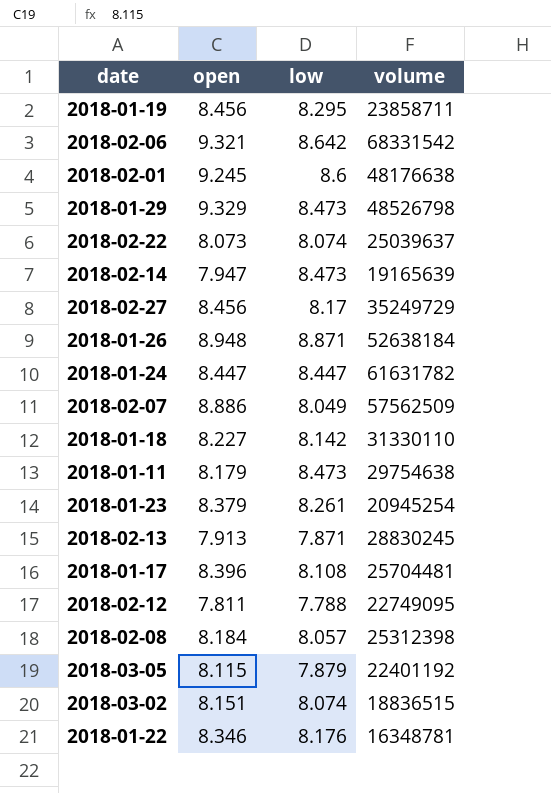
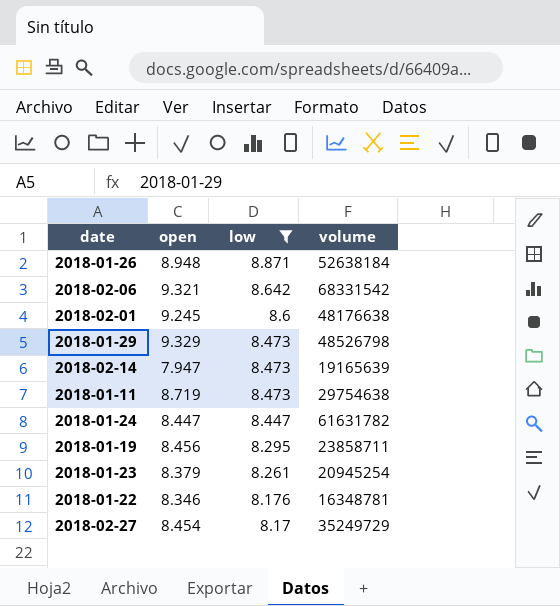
filter: none -> low >= 8.17
row order: none -> low descending
2018-01-11 | open: 8.179 -> 8.719
2018-02-27 | open: 8.456 -> 8.454

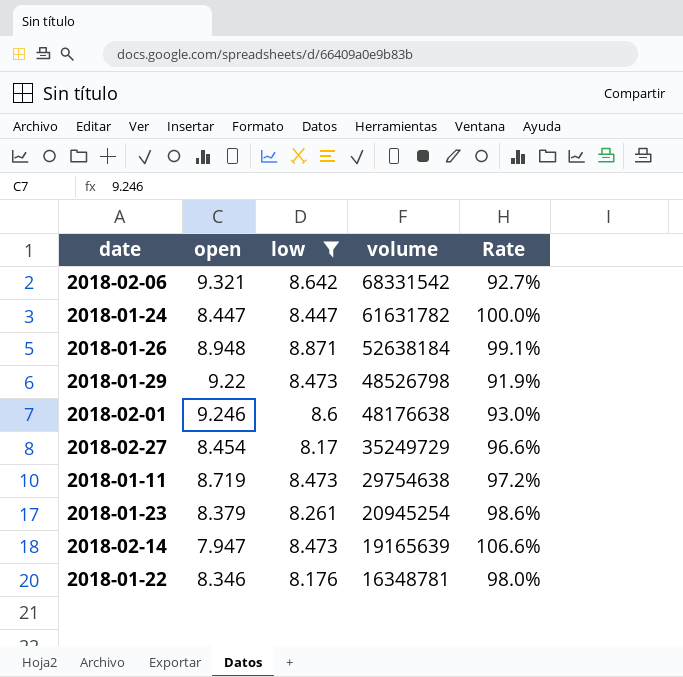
row order: low descending -> volume descending
column Rate | formula: none -> [low] / [open]
row 2018-01-19: 8.456 | 8.295 | 23858711 -> none
2018-01-29 | open: 9.329 -> 9.22
2018-02-01 | open: 9.245 -> 9.246

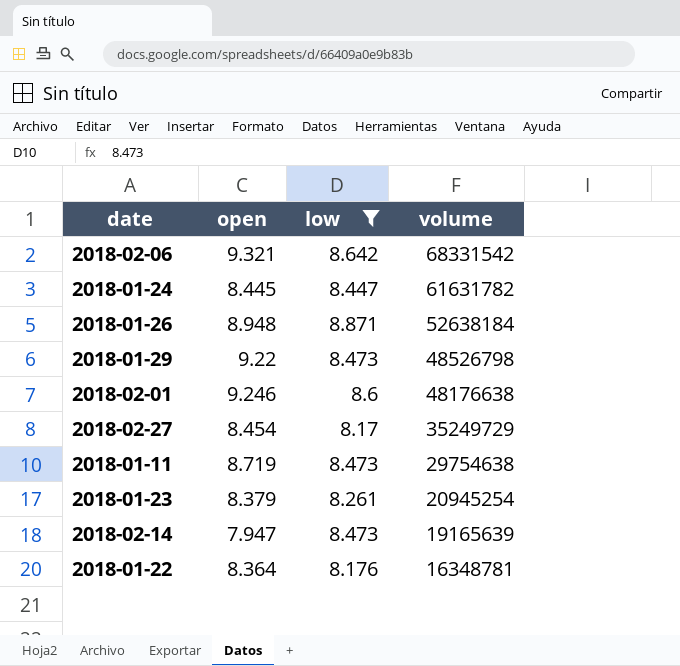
column Rate | formula: [low] / [open] -> none
2018-01-24 | open: 8.447 -> 8.445
2018-01-22 | open: 8.346 -> 8.364

